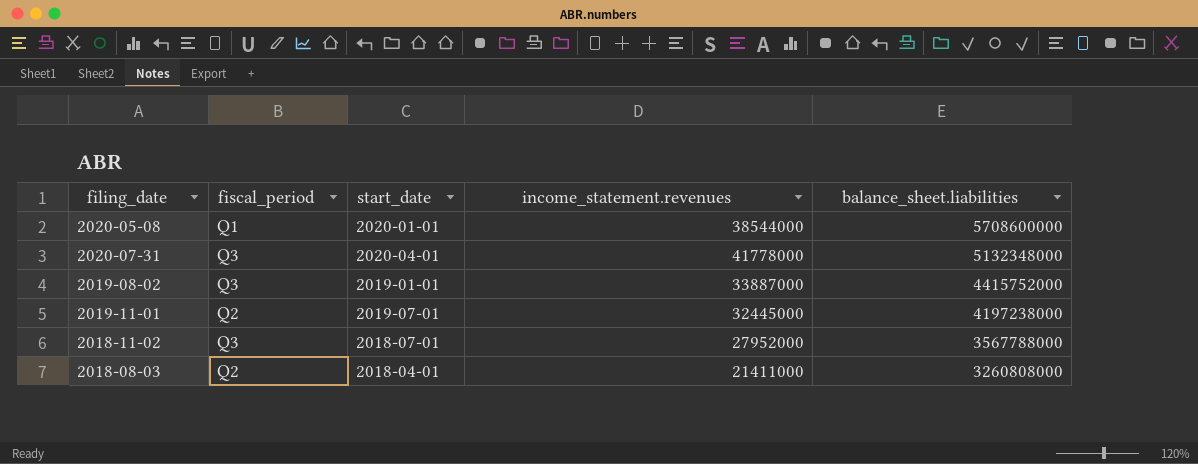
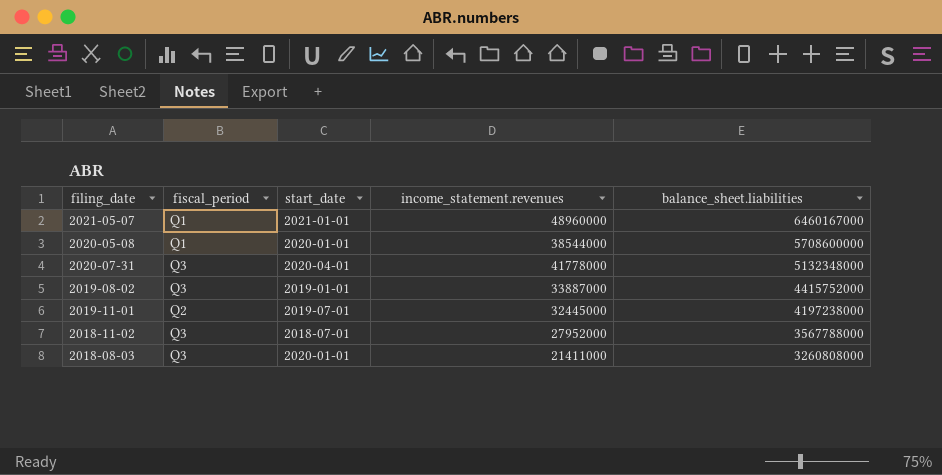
row 2021-05-07: none -> Q1 | 2021-01-01 | 48960000 | 6460167000
2018-08-03 | fiscal_period: Q2 -> Q3
2018-08-03 | start_date: 2018-04-01 -> 2020-01-01

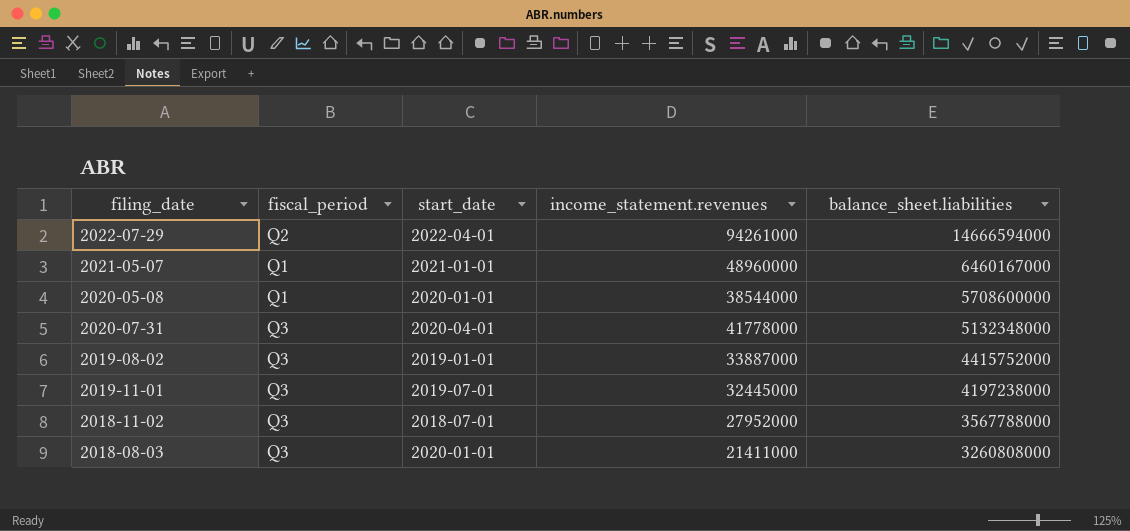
row 2022-07-29: none -> Q2 | 2022-04-01 | 94261000 | 14666594000
2019-11-01 | fiscal_period: Q2 -> Q3

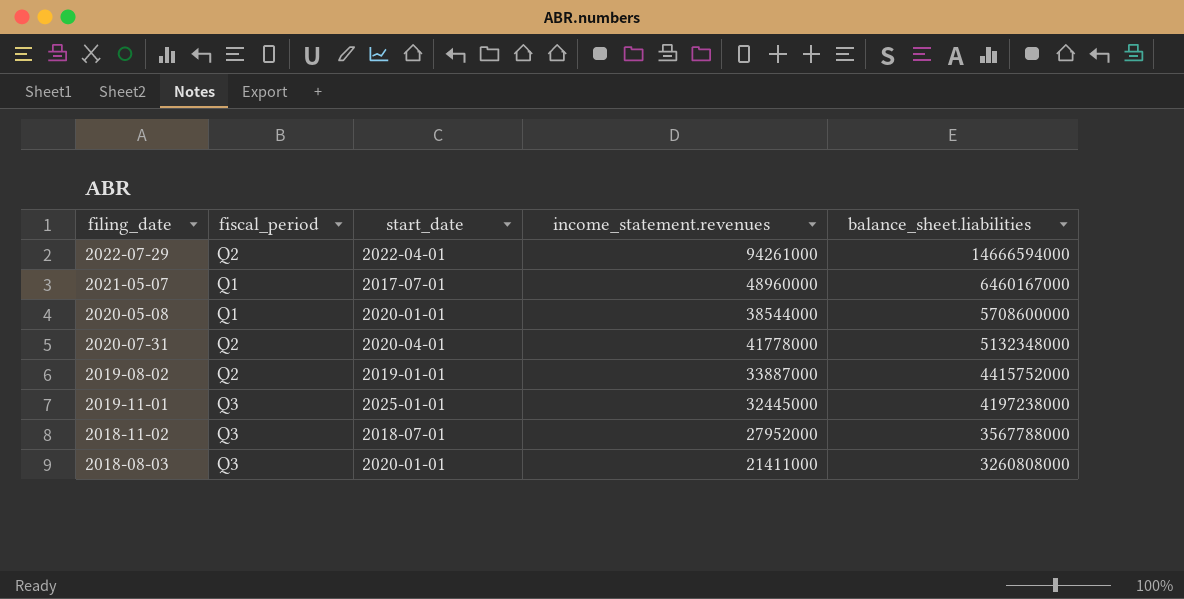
2021-05-07 | start_date: 2021-01-01 -> 2017-07-01
2020-07-31 | fiscal_period: Q3 -> Q2
2019-08-02 | fiscal_period: Q3 -> Q2
2019-11-01 | start_date: 2019-07-01 -> 2025-01-01

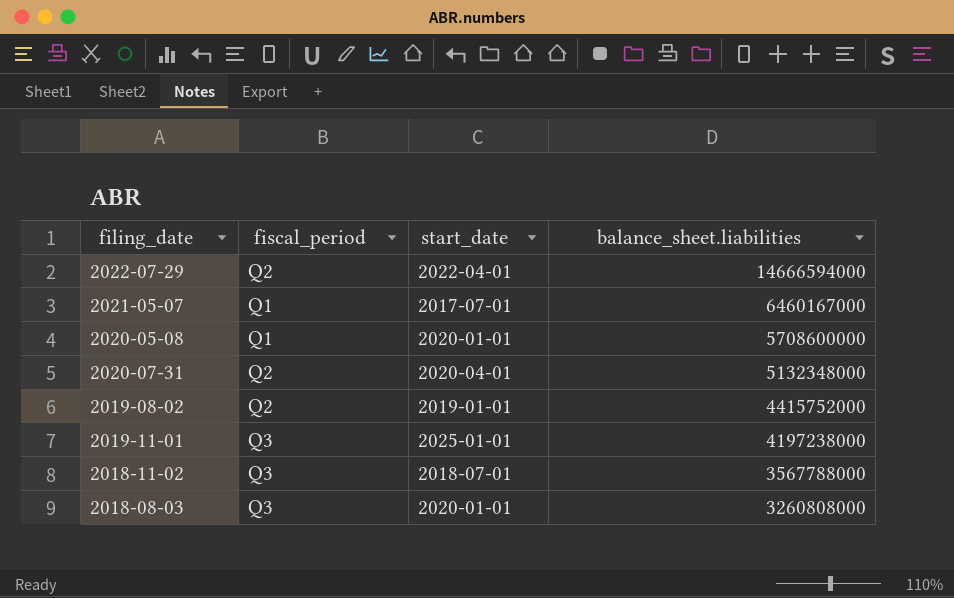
column income_statement.revenues | position: 4 -> none

